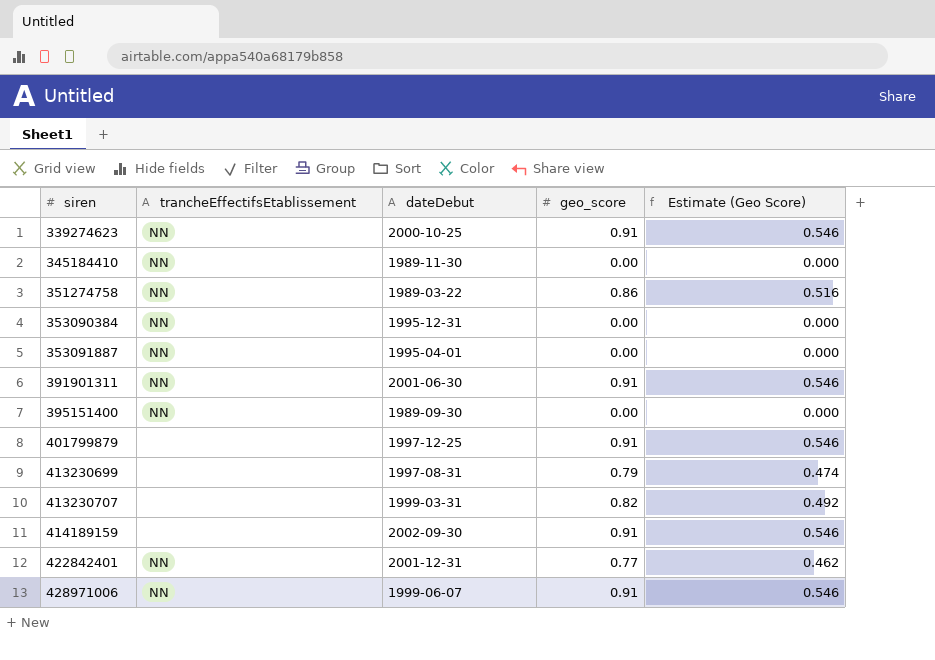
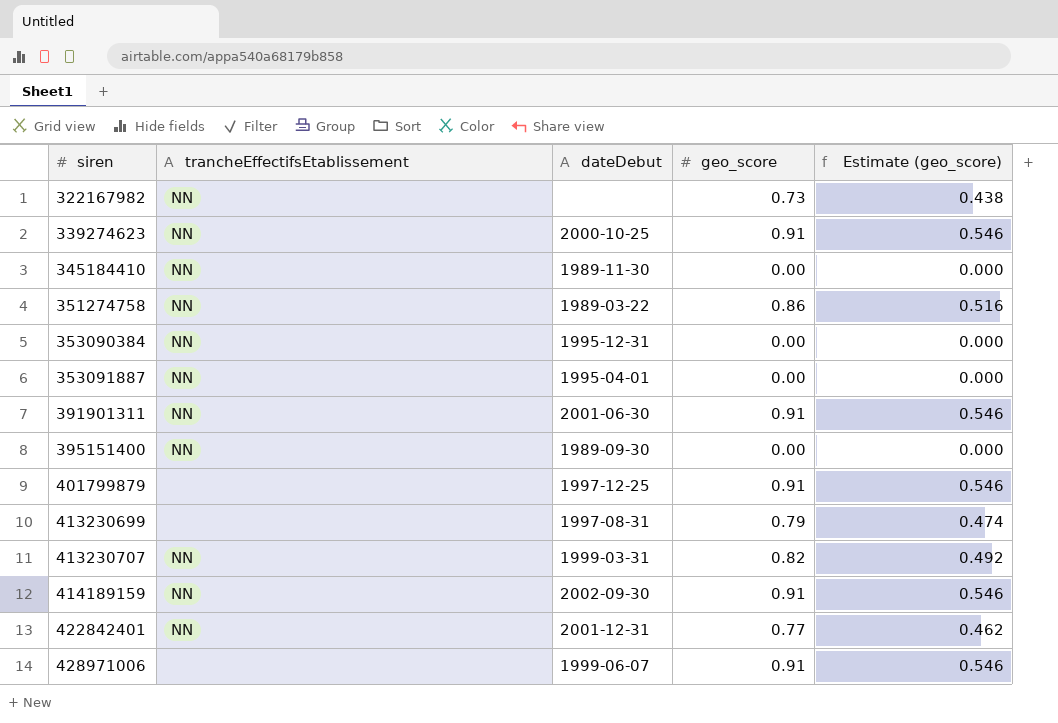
column name: Estimate (Geo Score) -> Estimate (geo_score)
row 322167982: none -> NN | none | 0.73 | 0.438
413230707 | trancheEffectifsEtablissement: none -> NN
414189159 | trancheEffectifsEtablissement: none -> NN
428971006 | trancheEffectifsEtablissement: NN -> none

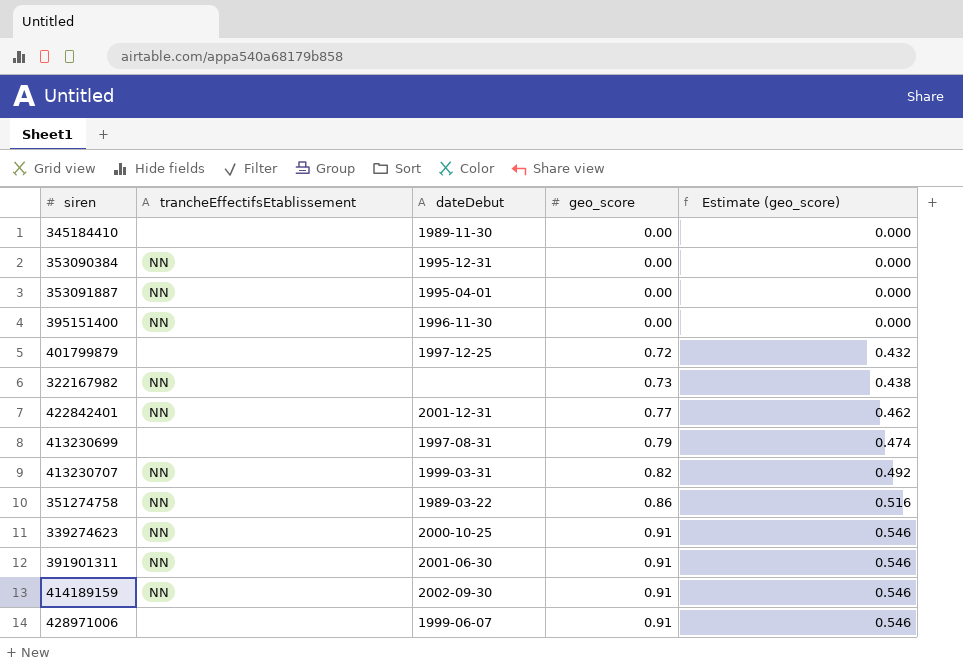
row order: siren ascending -> geo_score ascending
345184410 | trancheEffectifsEtablissement: NN -> none
395151400 | dateDebut: 1989-09-30 -> 1996-11-30
401799879 | geo_score: 0.91 -> 0.72
401799879 | Estimate (geo_score): 0.546 -> 0.432

